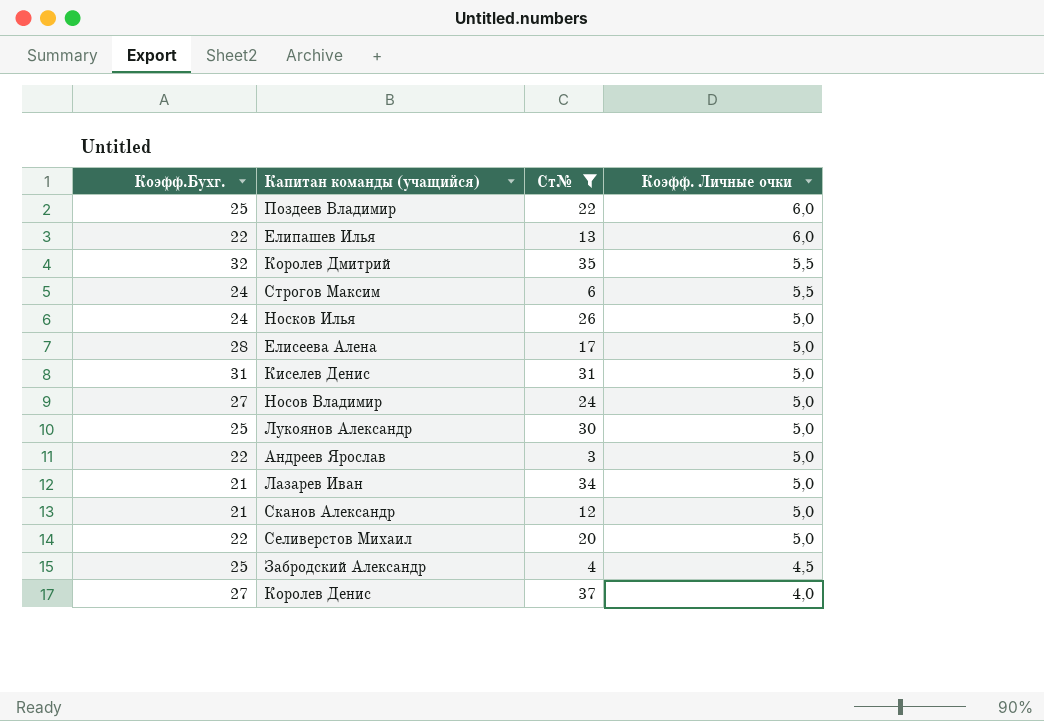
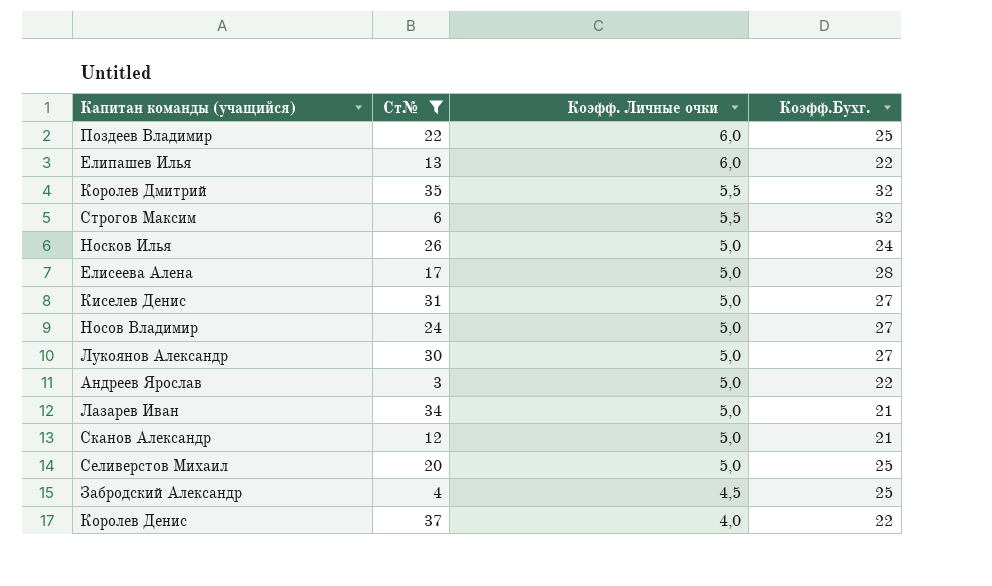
column Коэфф.Бухг. | position: 1 -> 4
Строгов Максим | Коэфф.Бухг.: 24 -> 32
Киселев Денис | Коэфф.Бухг.: 31 -> 27
Лукоянов Александр | Коэфф.Бухг.: 25 -> 27
Селиверстов Михаил | Коэфф.Бухг.: 22 -> 25
Королев Денис | Коэфф.Бухг.: 27 -> 22

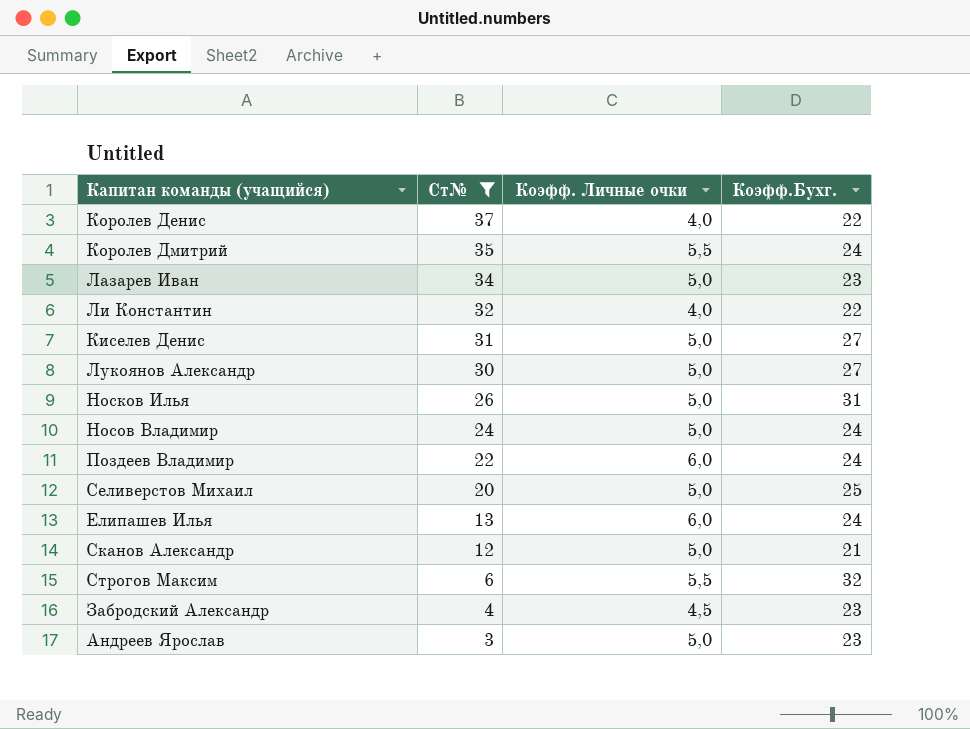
row order: Коэфф. Личные очки descending -> Ст№ descending
row Елисеева Алена: 17 | 5,0 | 28 -> none
Королев Дмитрий | Коэфф.Бухг.: 32 -> 24
Лазарев Иван | Коэфф.Бухг.: 21 -> 23
row Ли Константин: none -> 32 | 4,0 | 22
Носков Илья | Коэфф.Бухг.: 24 -> 31
Носов Владимир | Коэфф.Бухг.: 27 -> 24
Поздеев Владимир | Коэфф.Бухг.: 25 -> 24
Елипашев Илья | Коэфф.Бухг.: 22 -> 24
Забродский Александр | Коэфф.Бухг.: 25 -> 23
Андреев Ярослав | Коэфф.Бухг.: 22 -> 23

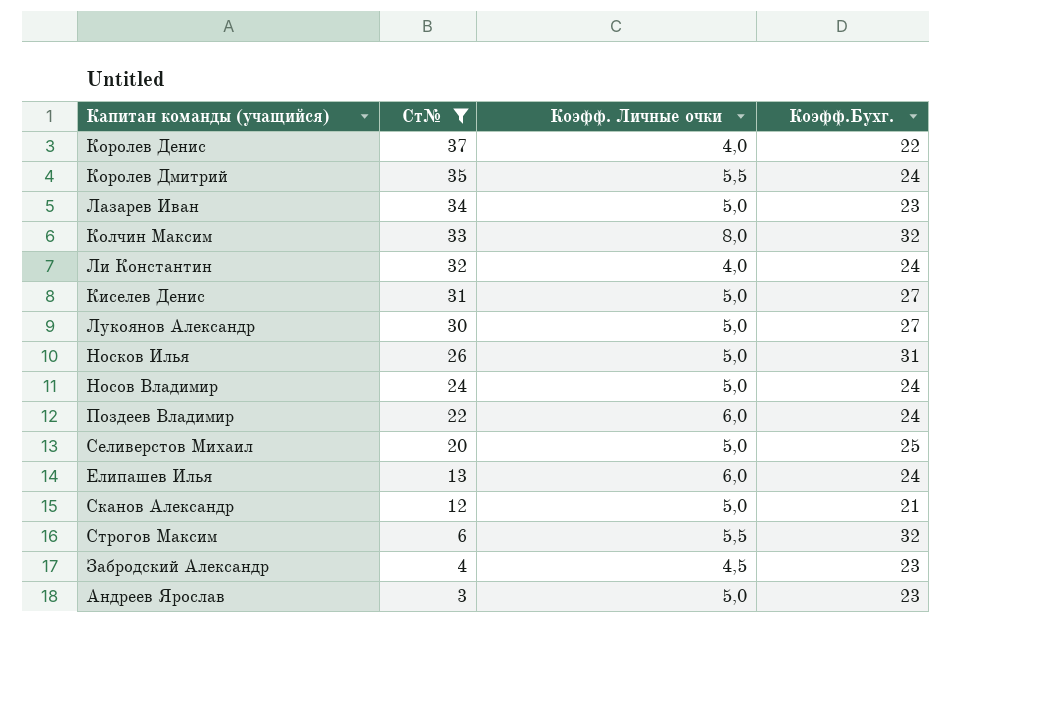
row Колчин Максим: none -> 33 | 8,0 | 32
Ли Константин | Коэфф.Бухг.: 22 -> 24

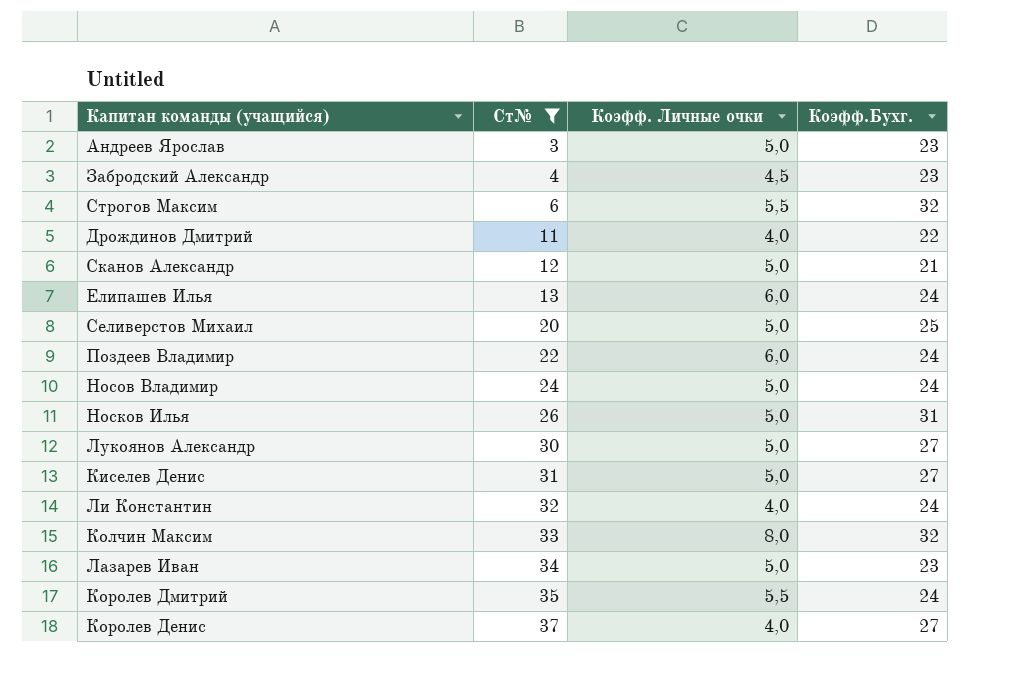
row order: Ст№ descending -> Ст№ ascending
row Дрождинов Дмитрий: none -> 11 | 4,0 | 22
Королев Денис | Коэфф.Бухг.: 22 -> 27

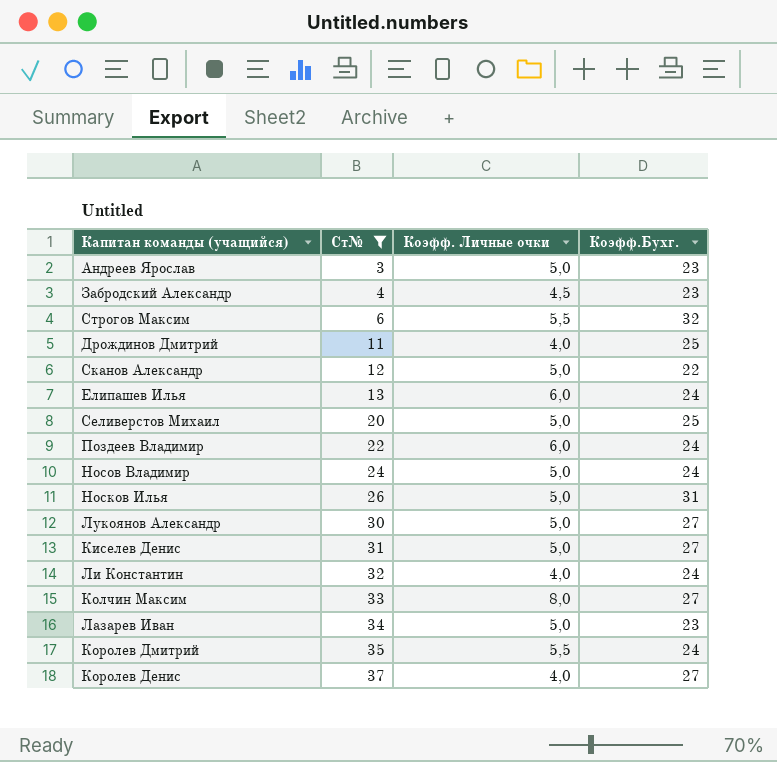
Дрождинов Дмитрий | Коэфф.Бухг.: 22 -> 25
Сканов Александр | Коэфф.Бухг.: 21 -> 22
Колчин Максим | Коэфф.Бухг.: 32 -> 27

